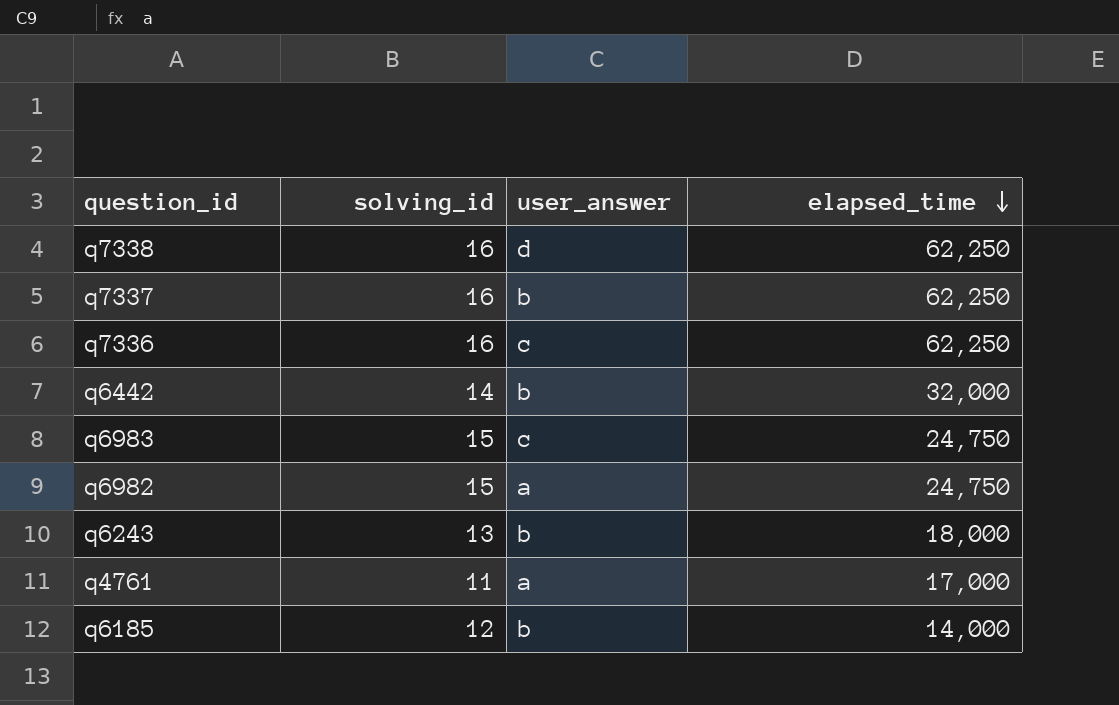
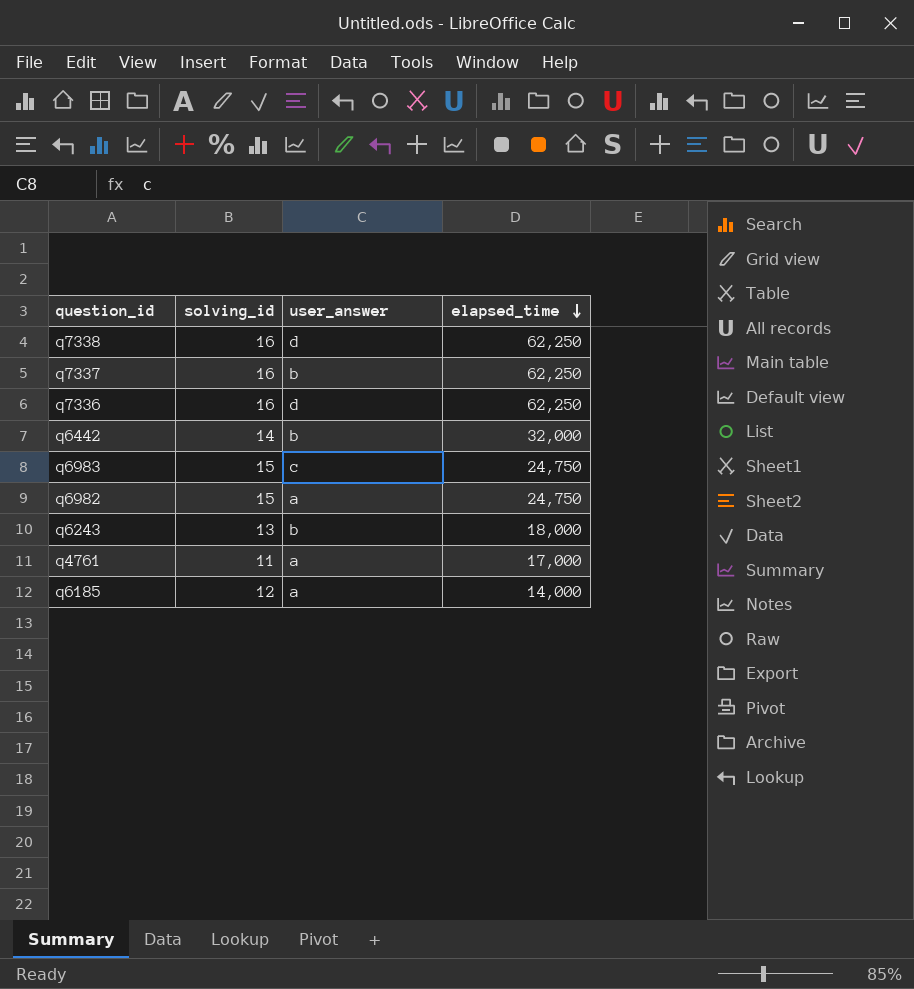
q7336 | user_answer: c -> d
q6185 | user_answer: b -> a

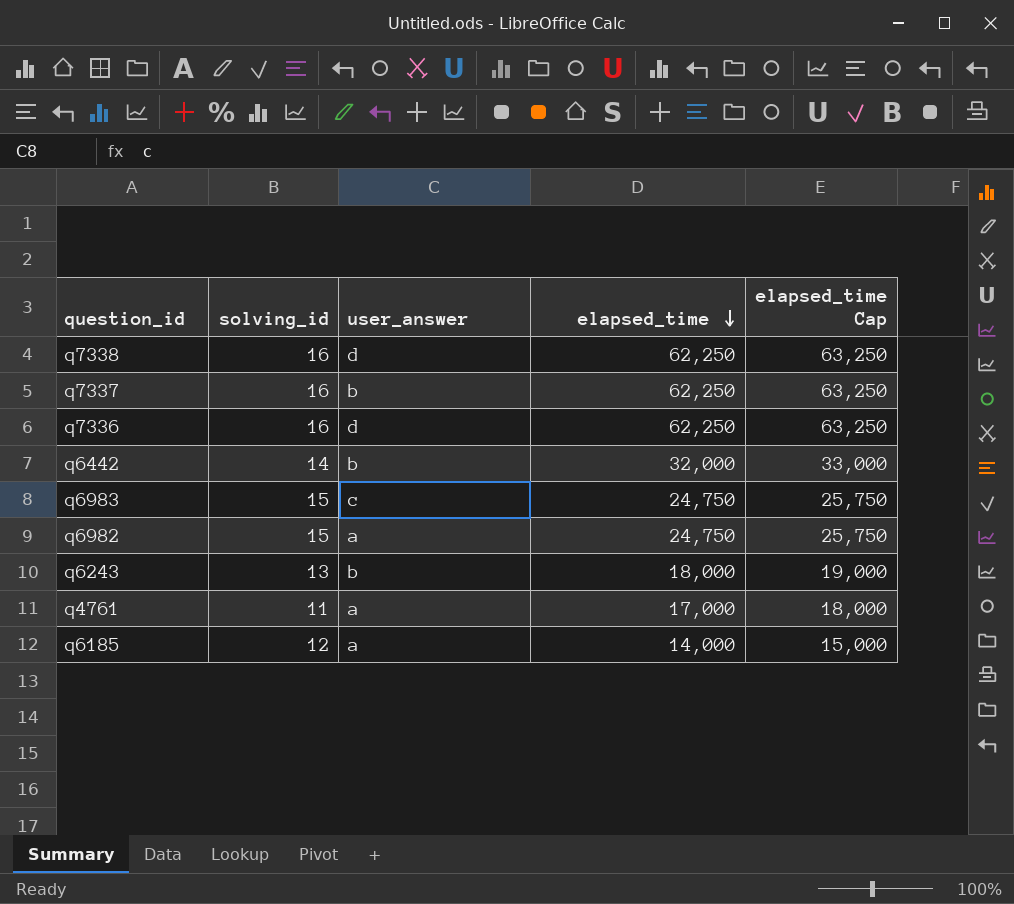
column elapsed_time Cap | formula: none -> [elapsed_time] + 1000

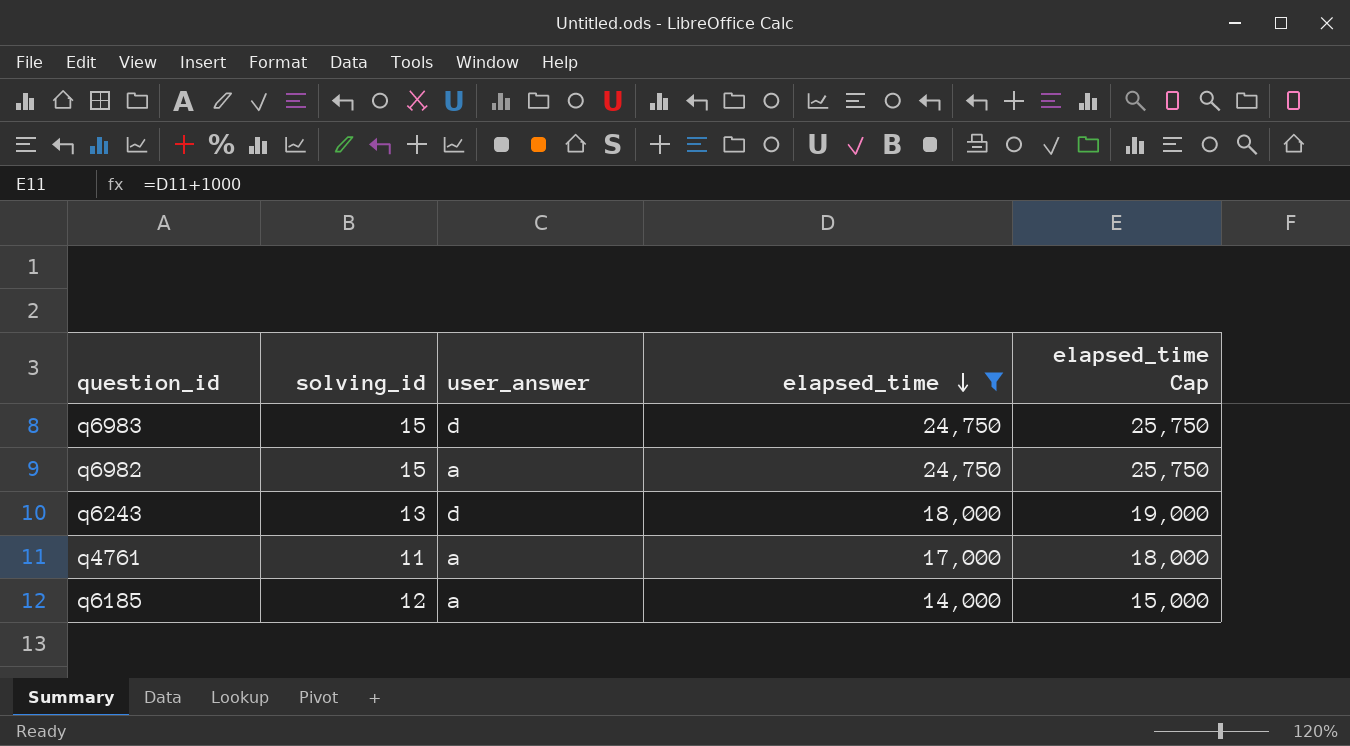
filter: none -> elapsed_time <= 24,750
q6983 | user_answer: c -> d
q6243 | user_answer: b -> d

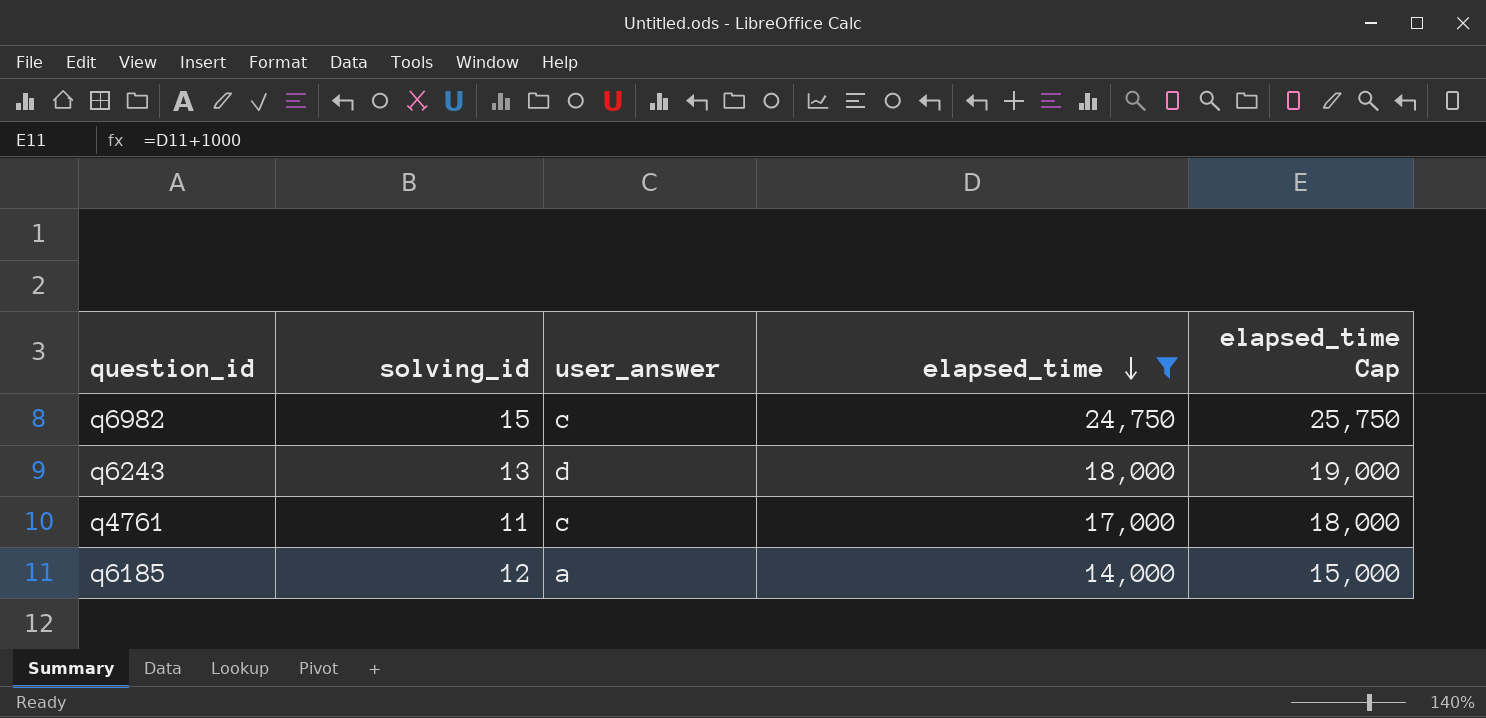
row q6983: 15 | d | 24,750 | 25,750 -> none
q6982 | user_answer: a -> c
q4761 | user_answer: a -> c

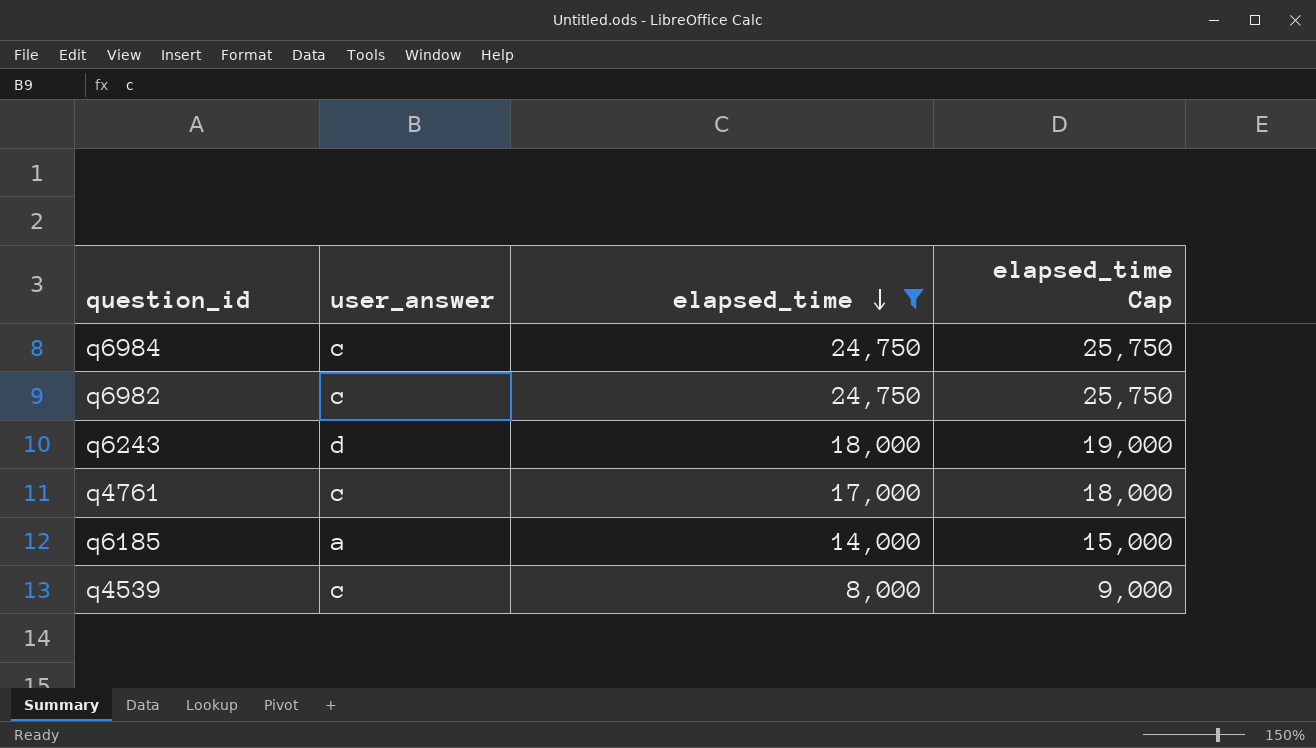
column solving_id | position: 2 -> none
row q6984: none -> c | 24,750 | 25,750
row q4539: none -> c | 8,000 | 9,000

